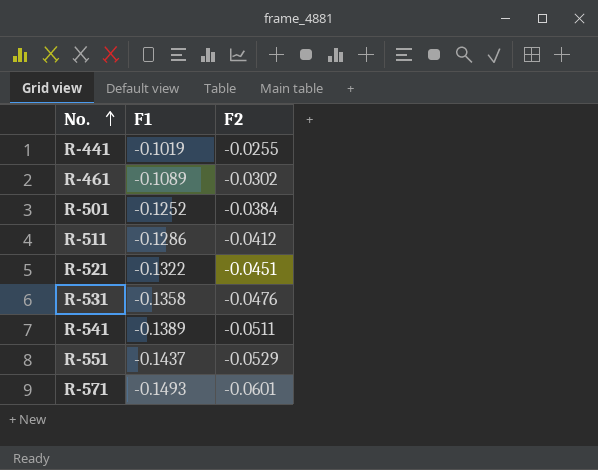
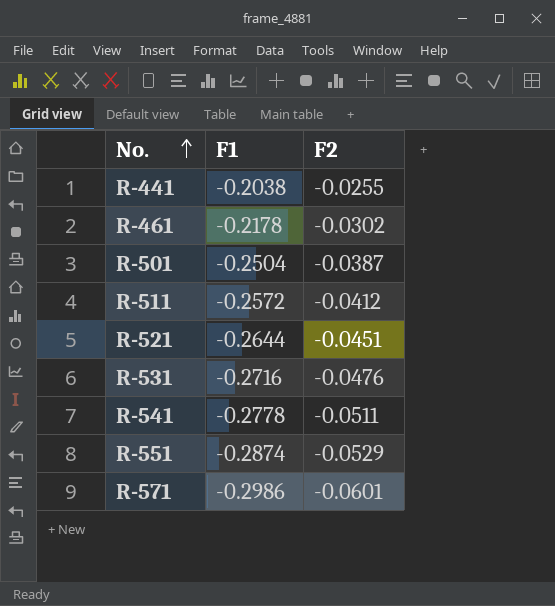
R-441 | F1: -0.1019 -> -0.2038
R-461 | F1: -0.1089 -> -0.2178
R-501 | F1: -0.1252 -> -0.2504
R-501 | F2: -0.0384 -> -0.0387
R-511 | F1: -0.1286 -> -0.2572
R-521 | F1: -0.1322 -> -0.2644
R-531 | F1: -0.1358 -> -0.2716
R-541 | F1: -0.1389 -> -0.2778
R-551 | F1: -0.1437 -> -0.2874
R-571 | F1: -0.1493 -> -0.2986

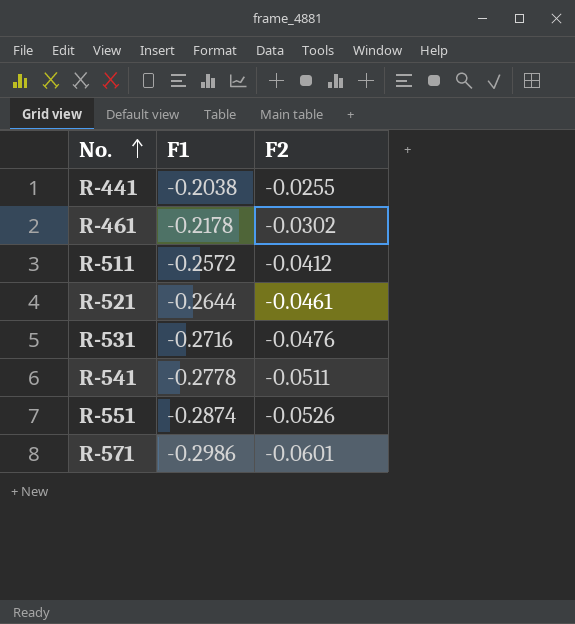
row R-501: -0.2504 | -0.0387 -> none
R-521 | F2: -0.0451 -> -0.0461
R-551 | F2: -0.0529 -> -0.0526

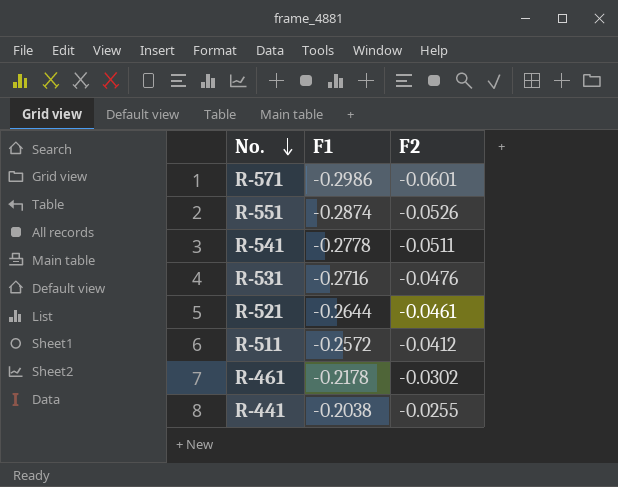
row order: No. ascending -> No. descending

